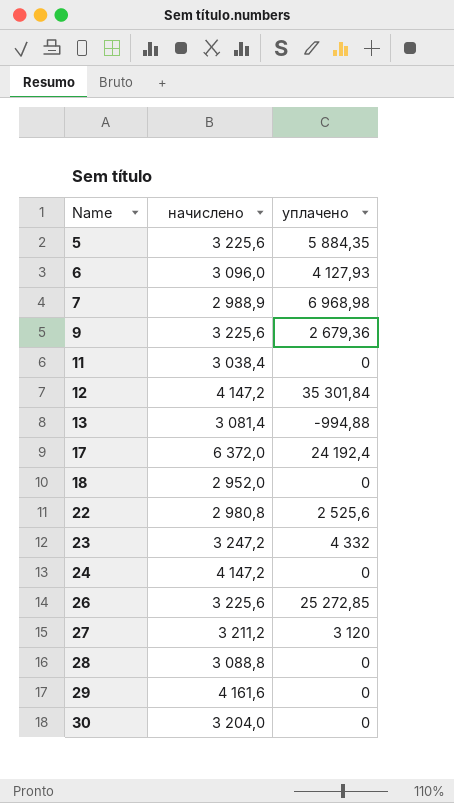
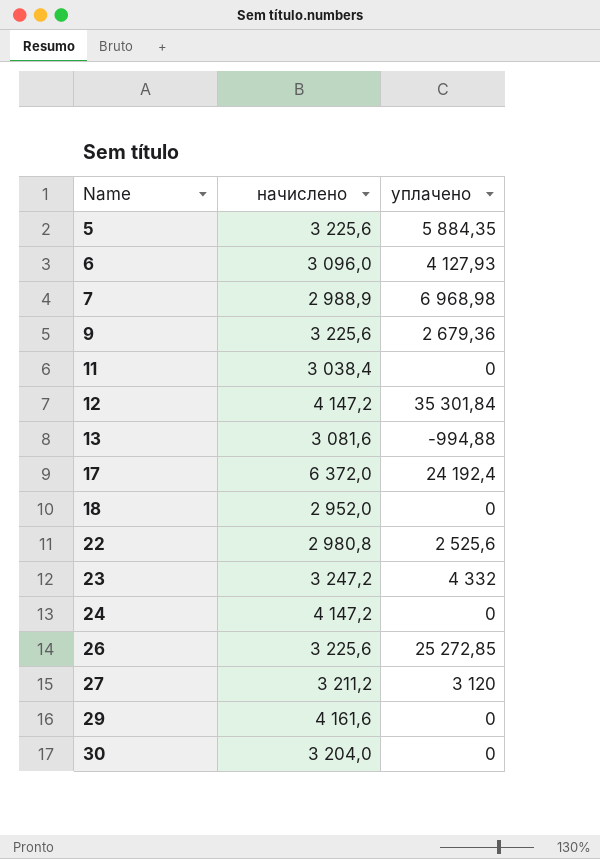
row 28: 3 088,8 | 0 -> none
13 | начислено: 3 081,4 -> 3 081,6

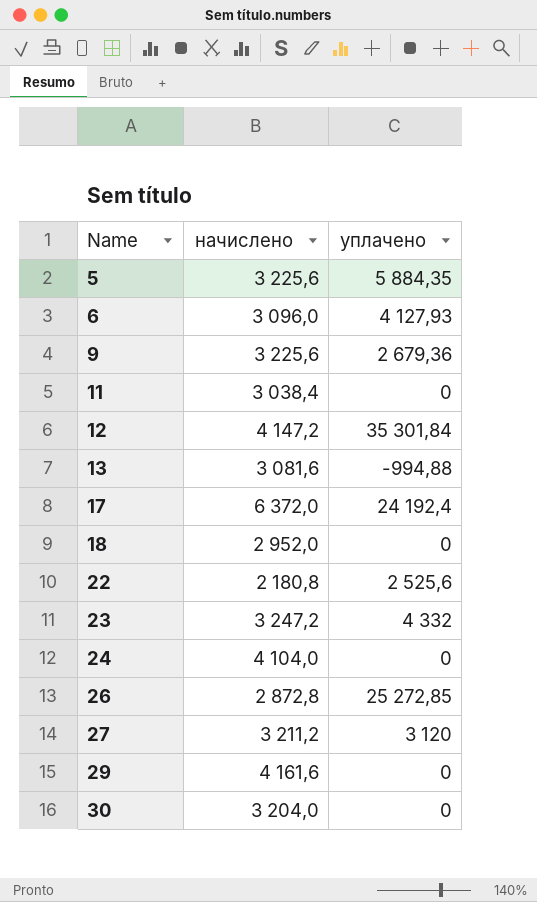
row 7: 2 988,9 | 6 968,98 -> none
22 | начислено: 2 980,8 -> 2 180,8
24 | начислено: 4 147,2 -> 4 104,0
26 | начислено: 3 225,6 -> 2 872,8

